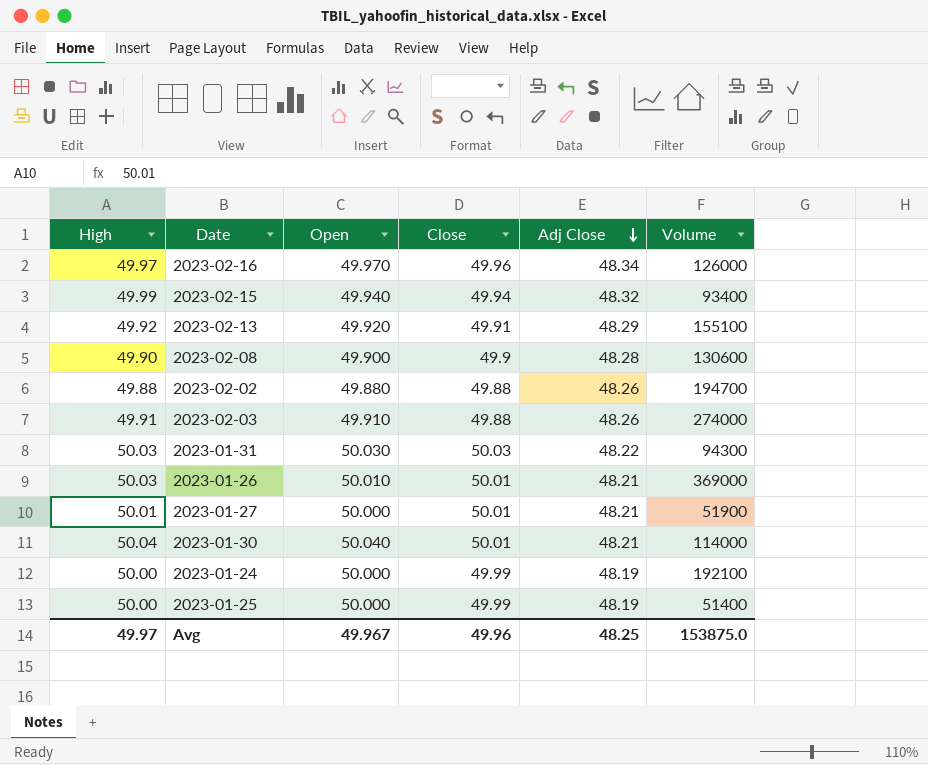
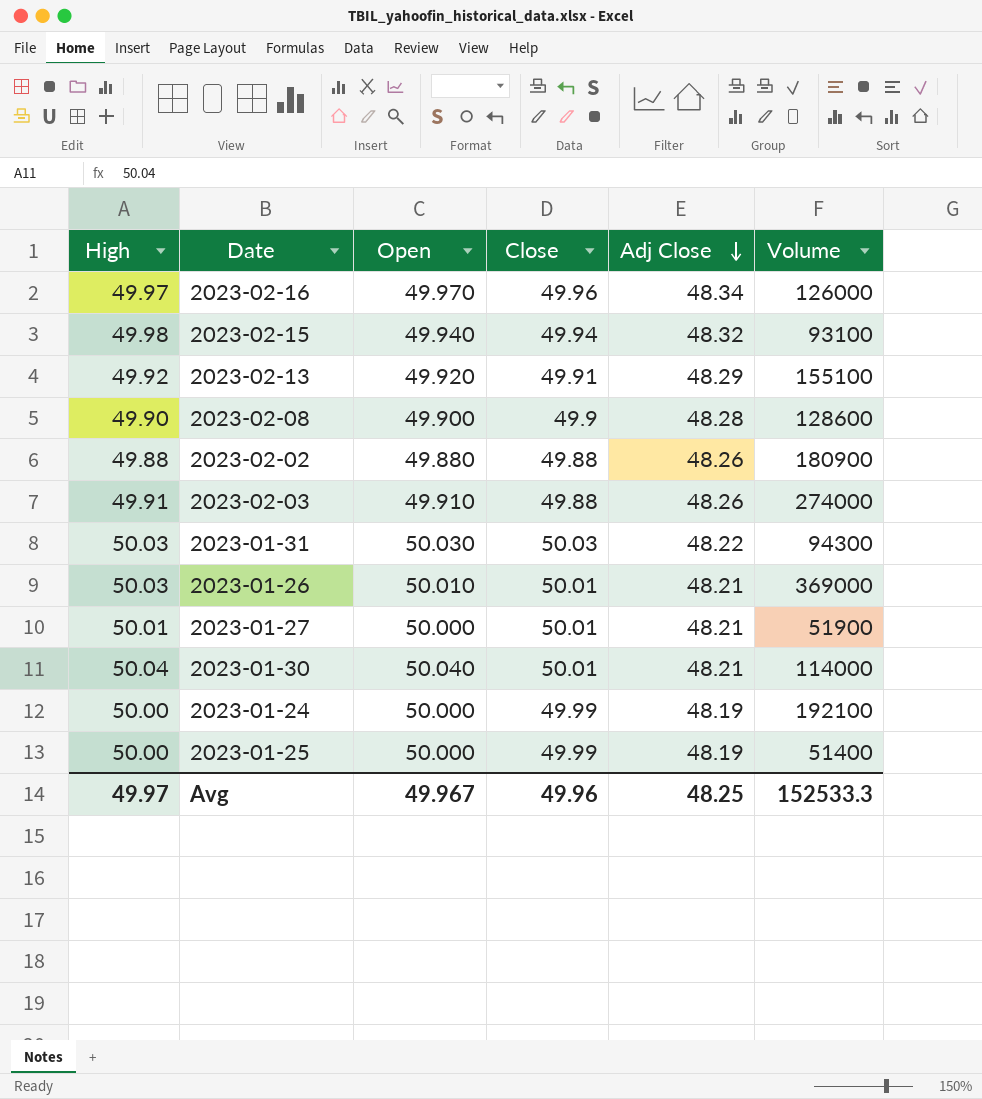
2023-02-15 | High: 49.99 -> 49.98
2023-02-15 | Volume: 93400 -> 93100
2023-02-08 | Volume: 130600 -> 128600
2023-02-02 | Volume: 194700 -> 180900
Avg | Volume: 153875.0 -> 152533.3

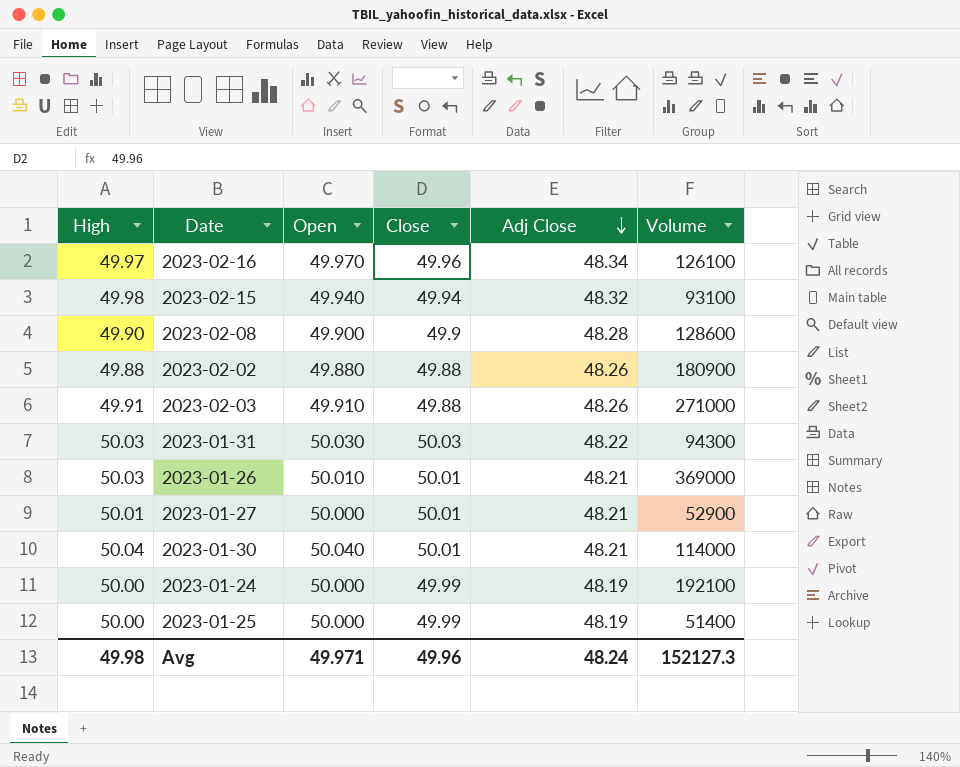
row 2023-02-13: 49.92 | 49.920 | 49.91 | 48.29 | 155100 -> none
2023-02-16 | Volume: 126000 -> 126100
2023-02-03 | Volume: 274000 -> 271000
2023-01-27 | Volume: 51900 -> 52900
Avg | High: 49.97 -> 49.98
Avg | Open: 49.967 -> 49.971
Avg | Adj Close: 48.25 -> 48.24
Avg | Volume: 152533.3 -> 152127.3

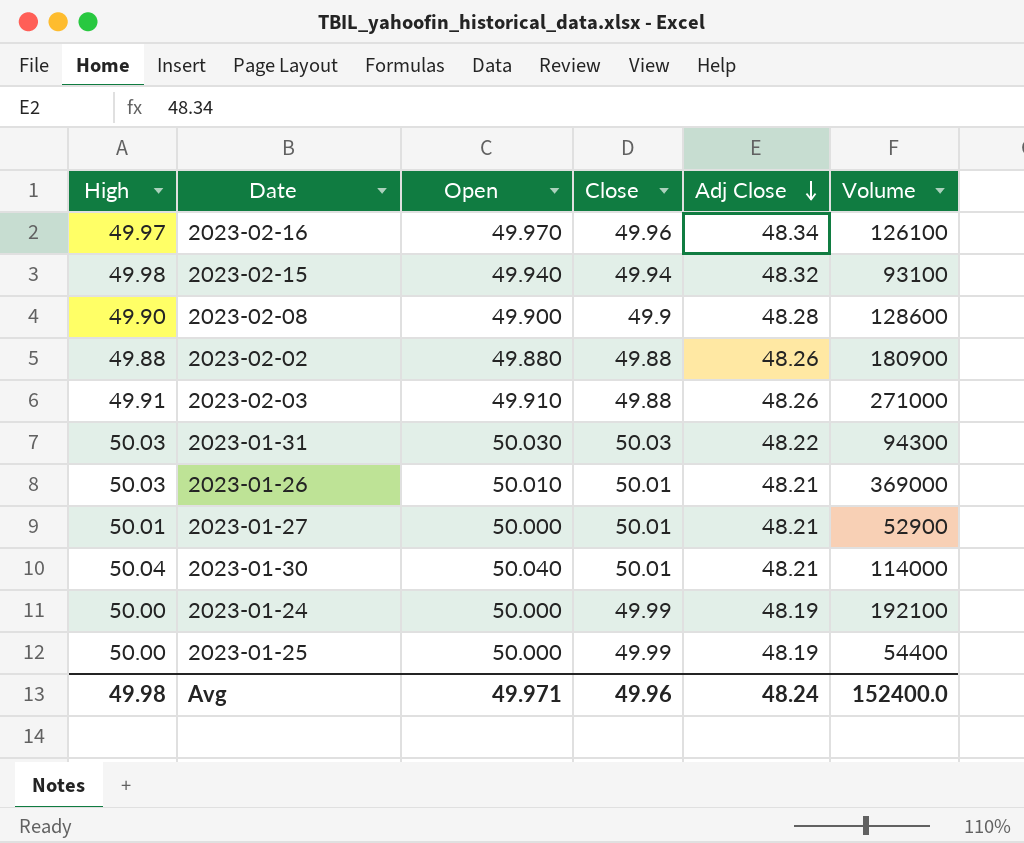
2023-01-25 | Volume: 51400 -> 54400
Avg | Volume: 152127.3 -> 152400.0

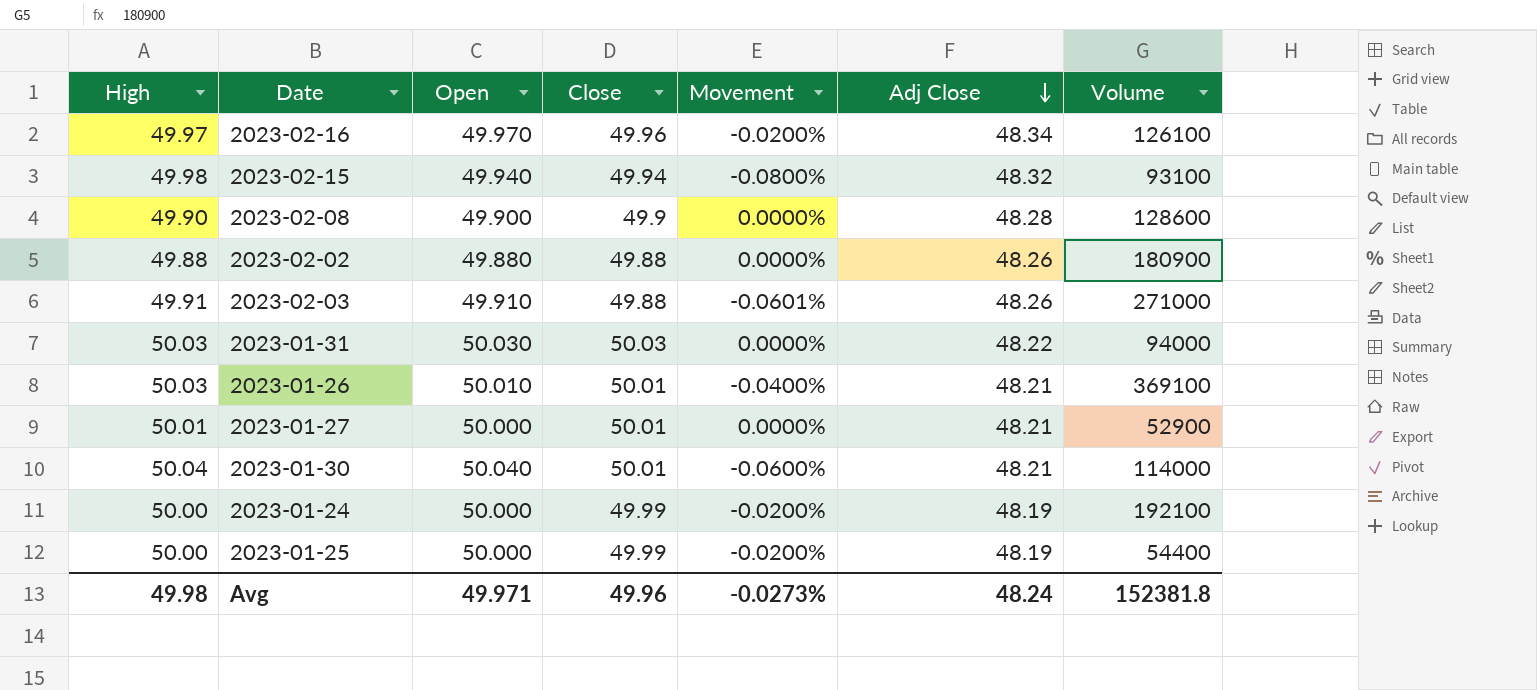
column Movement | formula: none -> ([Close] - [High]) / [High]
2023-01-31 | Volume: 94300 -> 94000
2023-01-26 | Volume: 369000 -> 369100
Avg | Volume: 152400.0 -> 152381.8

